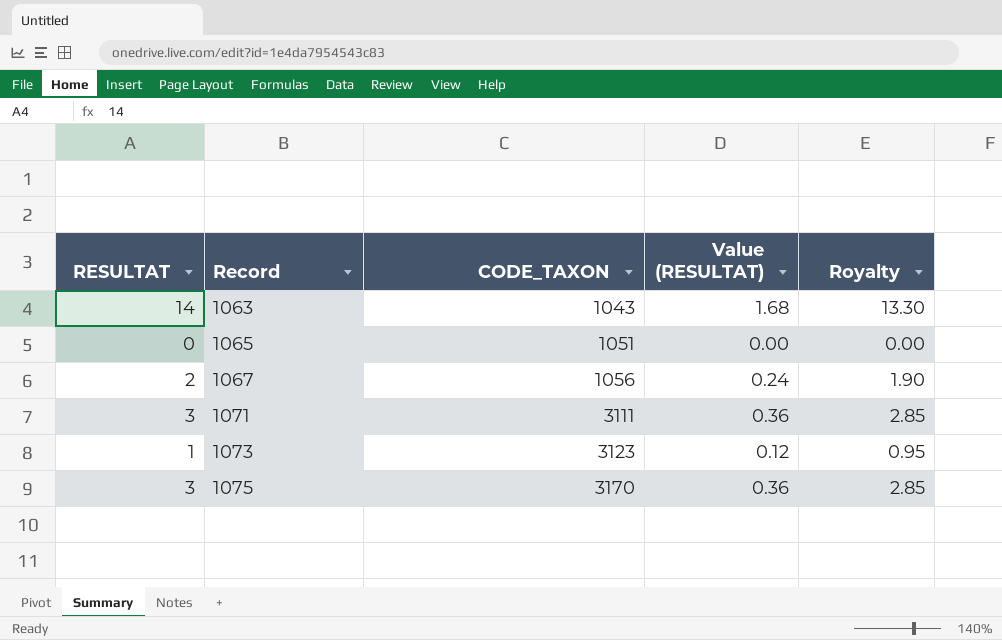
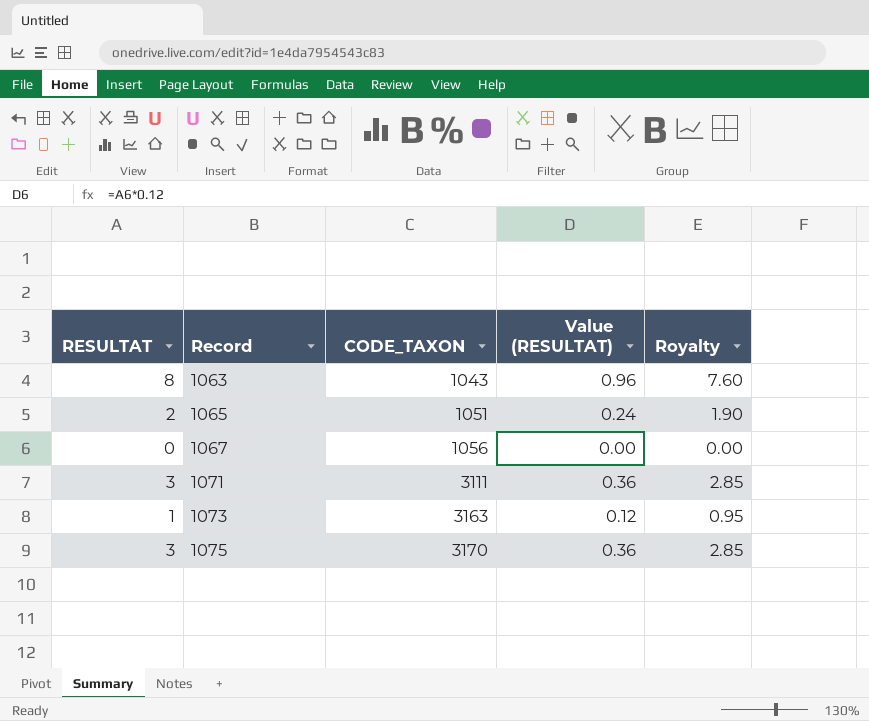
1063 | RESULTAT: 14 -> 8
1063 | Value (RESULTAT): 1.68 -> 0.96
1063 | Royalty: 13.30 -> 7.60
1065 | RESULTAT: 0 -> 2
1065 | Value (RESULTAT): 0.00 -> 0.24
1065 | Royalty: 0.00 -> 1.90
1067 | RESULTAT: 2 -> 0
1067 | Value (RESULTAT): 0.24 -> 0.00
1067 | Royalty: 1.90 -> 0.00
1073 | CODE_TAXON: 3123 -> 3163

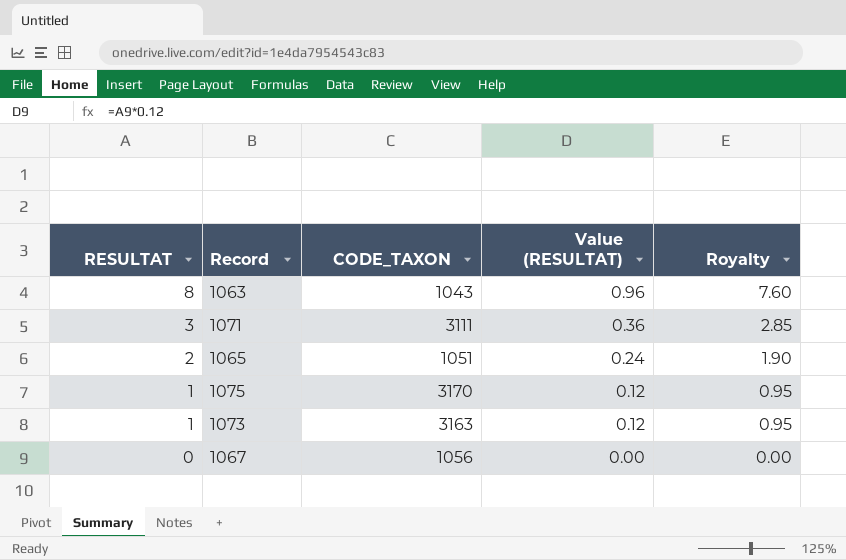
row order: Record ascending -> RESULTAT descending
1075 | RESULTAT: 3 -> 1
1075 | Value (RESULTAT): 0.36 -> 0.12
1075 | Royalty: 2.85 -> 0.95

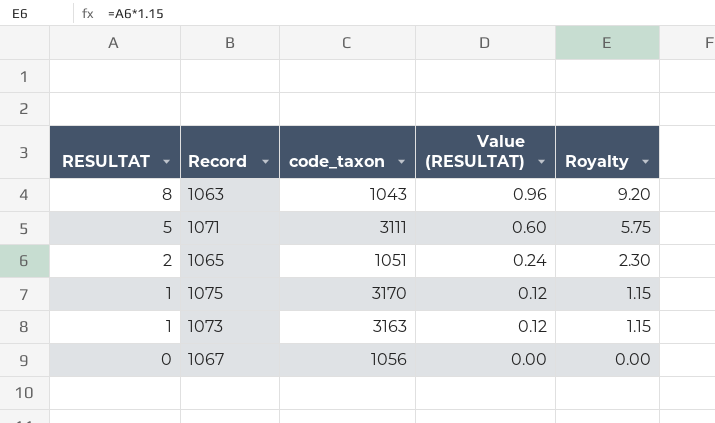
column name: CODE_TAXON -> code_taxon
column Royalty | formula: [RESULTAT] * 0.95 -> [RESULTAT] * 1.15
1071 | RESULTAT: 3 -> 5
1071 | Value (RESULTAT): 0.36 -> 0.60

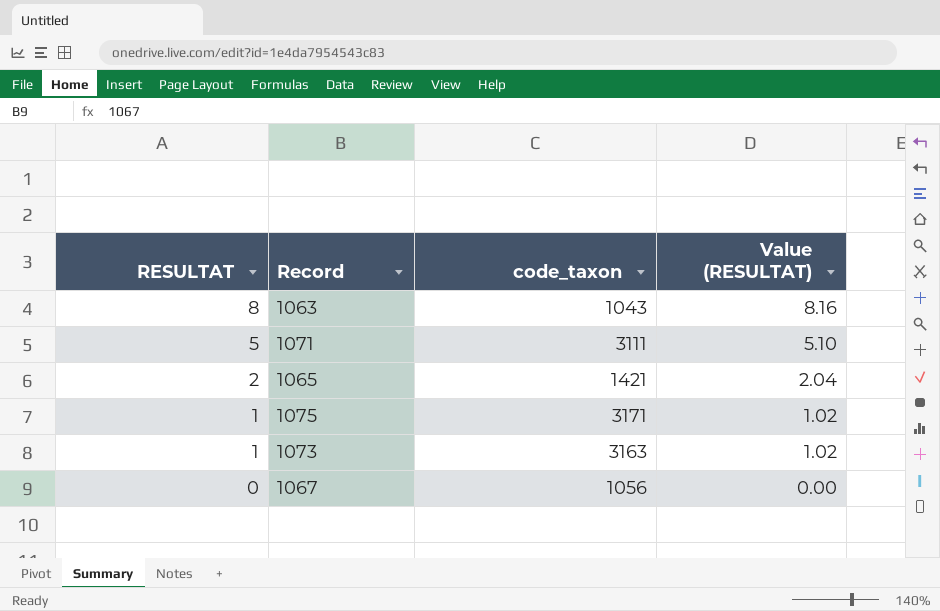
column Royalty | formula: [RESULTAT] * 1.15 -> none
column Value (RESULTAT) | formula: [RESULTAT] * 0.12 -> [RESULTAT] * 1.02
1065 | code_taxon: 1051 -> 1421
1075 | code_taxon: 3170 -> 3171

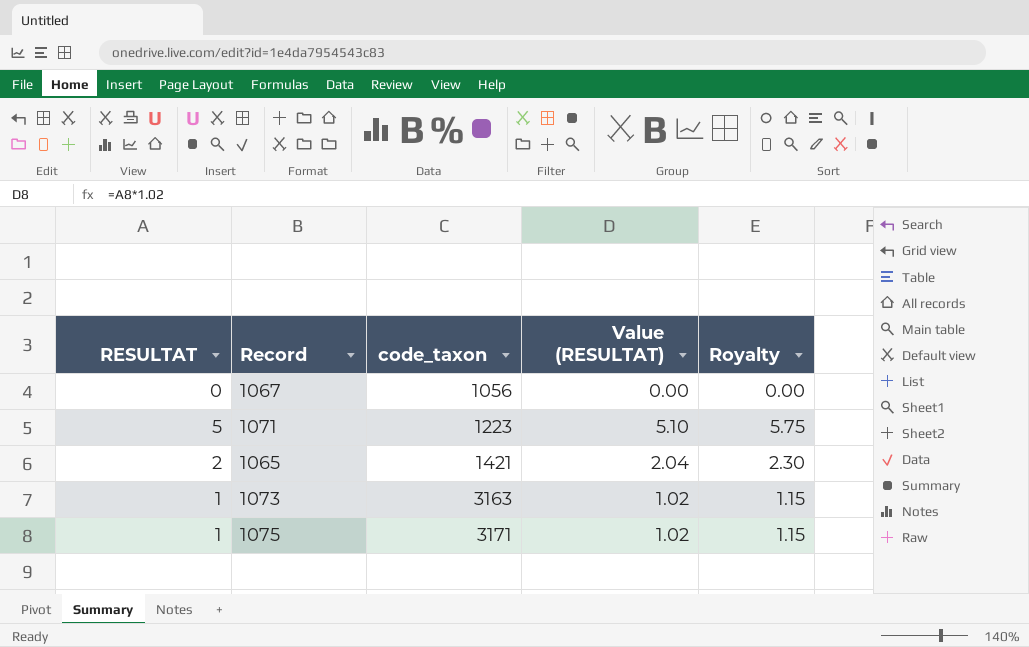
row order: RESULTAT descending -> code_taxon ascending
column Royalty | formula: none -> [RESULTAT] * 1.15
row 1063: 8 | 1043 | 8.16 -> none
1071 | code_taxon: 3111 -> 1223

